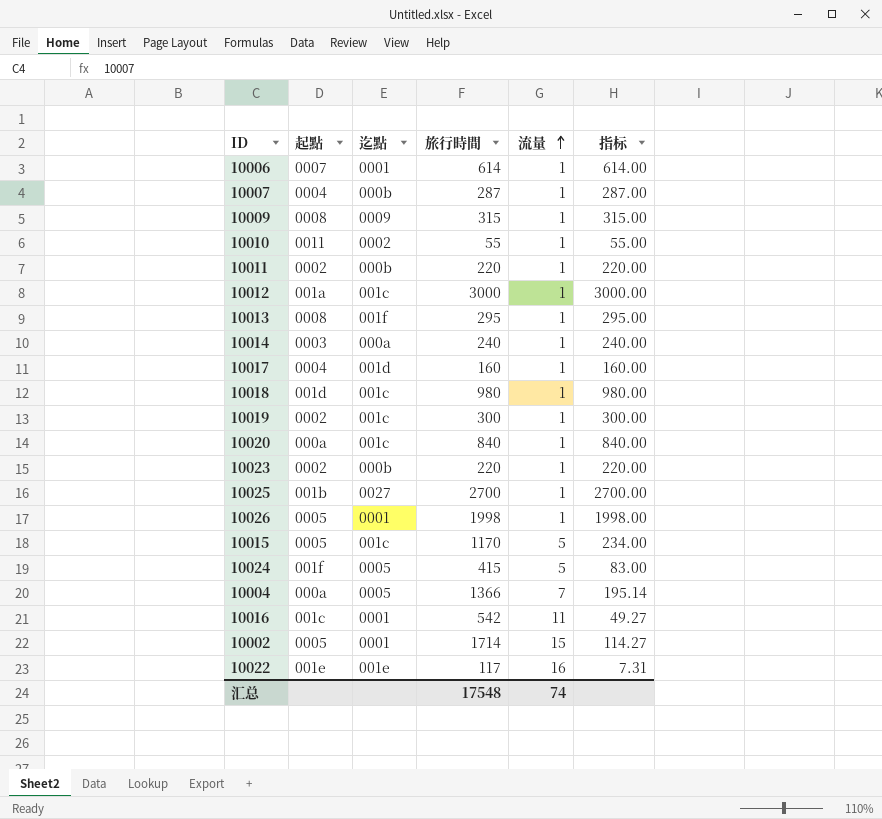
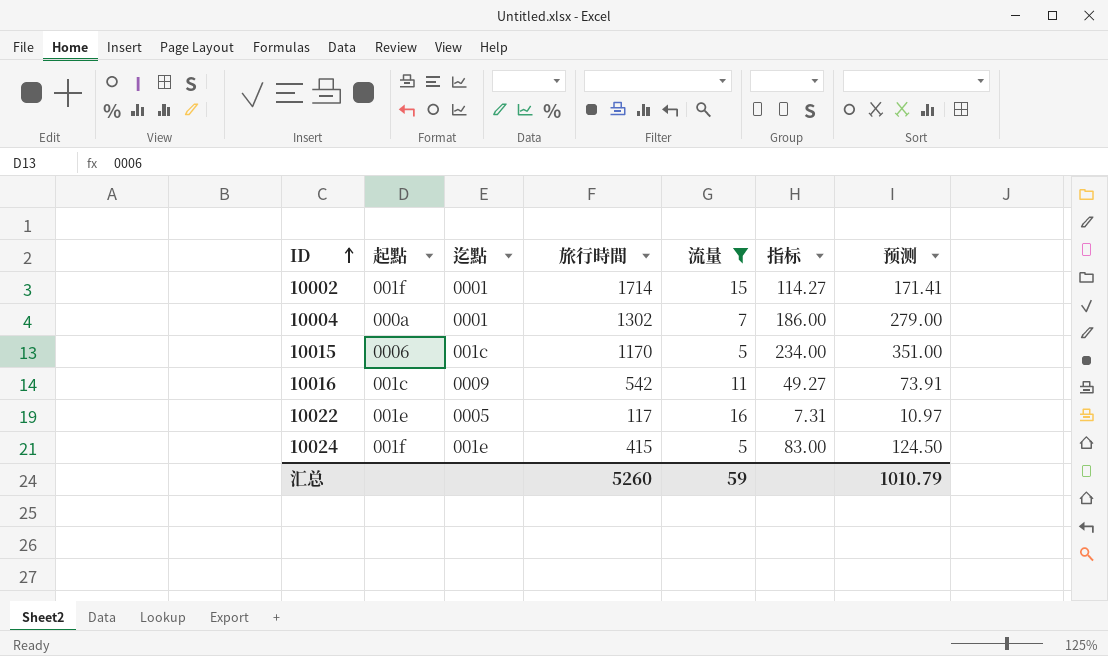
filter: none -> 流量 != 1
row order: 流量 ascending -> ID ascending
column 预测 | formula: none -> [指标] * 1.5
10002 | 起點: 0005 -> 001f
10004 | 迄點: 0005 -> 0001
10004 | 旅行時間: 1366 -> 1302
10004 | 指标: 195.14 -> 186.00
10015 | 起點: 0005 -> 0006
10016 | 迄點: 0001 -> 0009
10022 | 迄點: 001e -> 0005
10024 | 迄點: 0005 -> 001e
汇总 | 旅行時間: 17548 -> 5260
汇总 | 流量: 74 -> 59

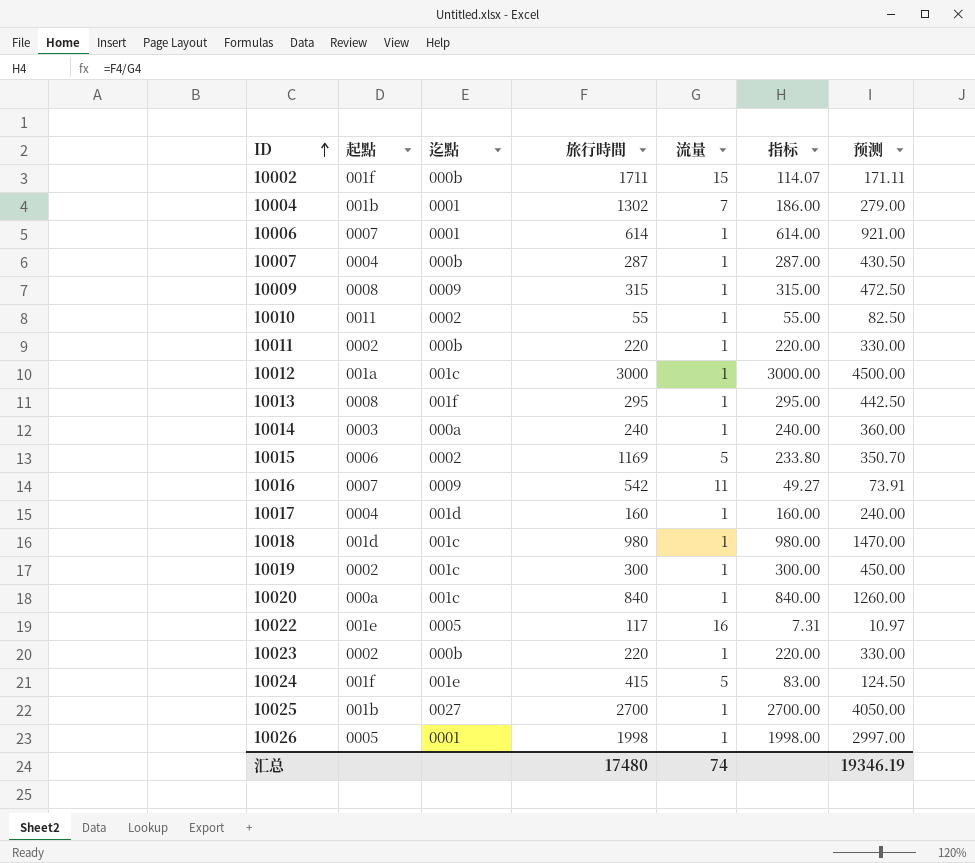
filter: 流量 != 1 -> none
10002 | 迄點: 0001 -> 000b
10002 | 旅行時間: 1714 -> 1711
10002 | 指标: 114.27 -> 114.07
10002 | 预测: 171.41 -> 171.11
10004 | 起點: 000a -> 001b
10015 | 迄點: 001c -> 0002
10015 | 旅行時間: 1170 -> 1169
10015 | 指标: 234.00 -> 233.80
10015 | 预测: 351.00 -> 350.70
10016 | 起點: 001c -> 0007
汇总 | 旅行時間: 5260 -> 17480
汇总 | 流量: 59 -> 74
汇总 | 预测: 1010.79 -> 19346.19

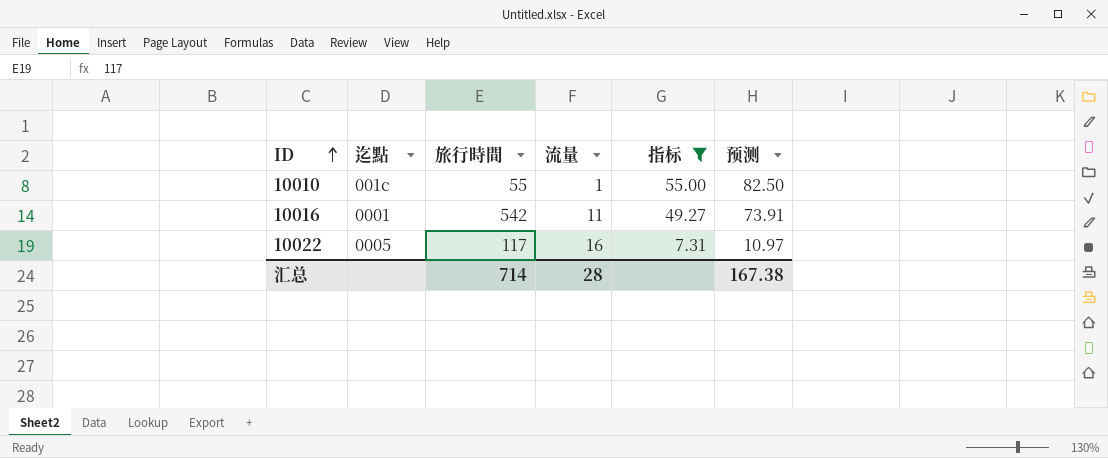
filter: none -> 指标 <= 55.00
column 起點 | position: 2 -> none
10010 | 迄點: 0002 -> 001c
10016 | 迄點: 0009 -> 0001
汇总 | 旅行時間: 17480 -> 714
汇总 | 流量: 74 -> 28
汇总 | 预测: 19346.19 -> 167.38

